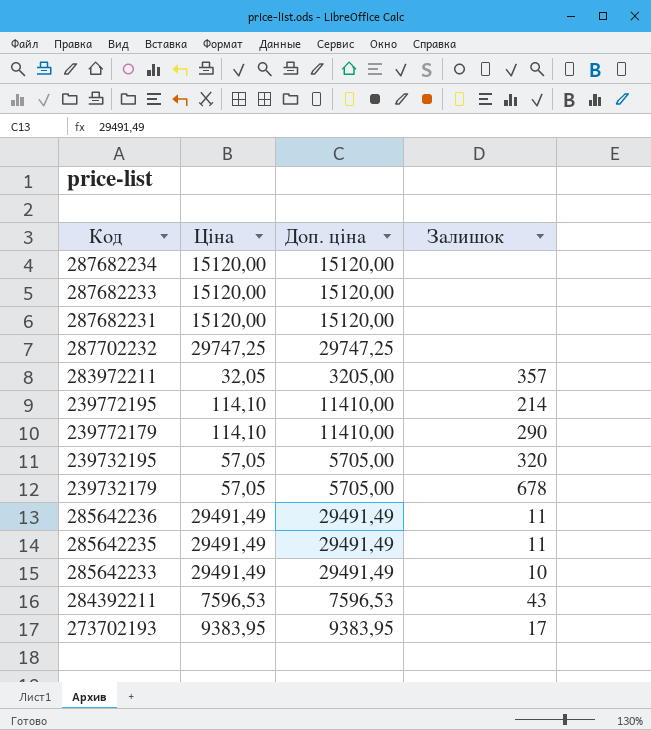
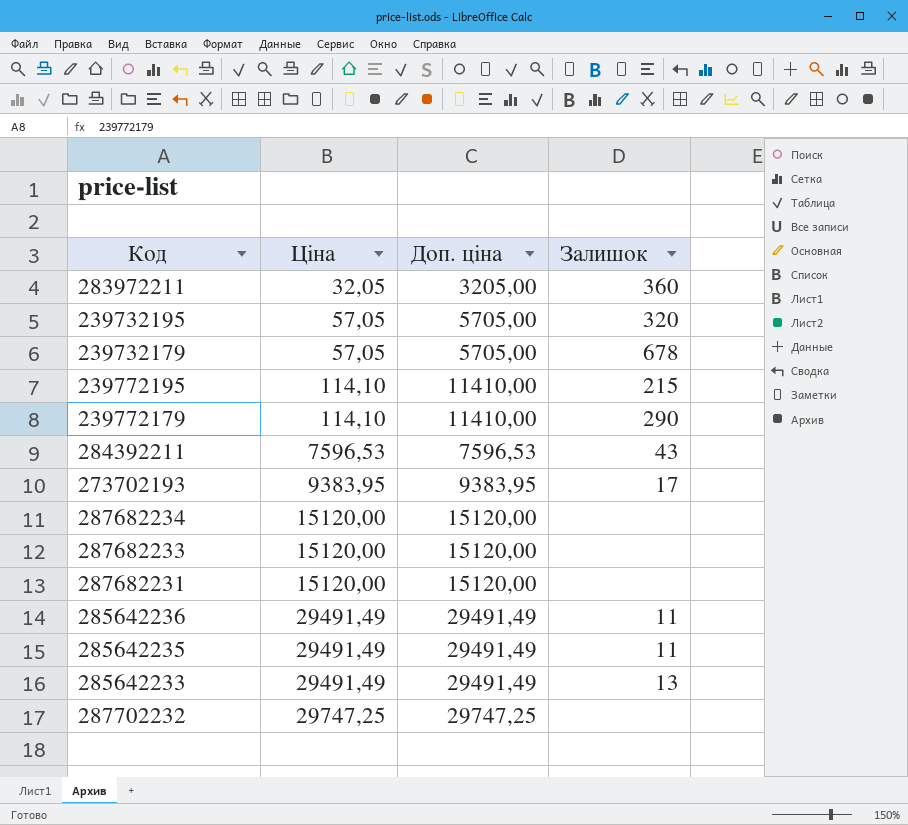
row order: none -> Ціна ascending
283972211 | Залишок: 357 -> 360
239772195 | Залишок: 214 -> 215
285642233 | Залишок: 10 -> 13

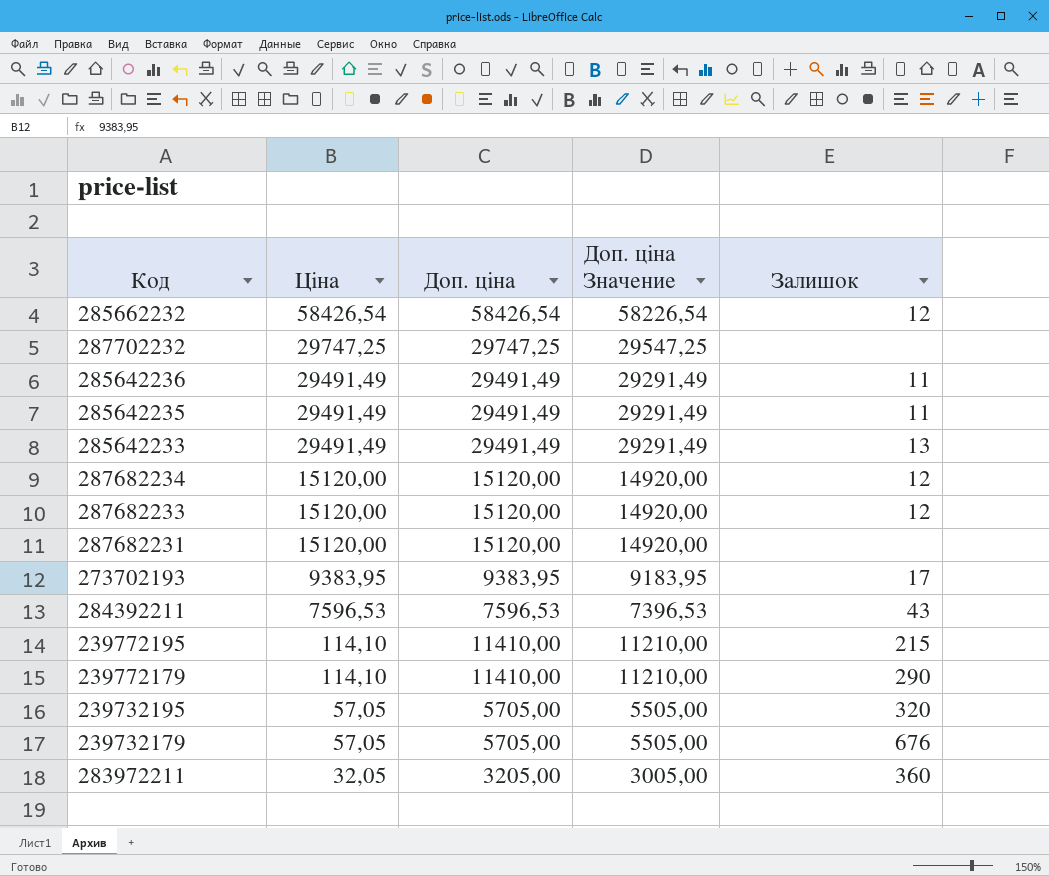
row order: Ціна ascending -> Ціна descending
column Доп. ціна Значение | formula: none -> [Доп. ціна] - 200
row 285662232: none -> 58426,54 | 58426,54 | 58226,54 | 12
287682234 | Залишок: none -> 12
287682233 | Залишок: none -> 12
239732179 | Залишок: 678 -> 676

